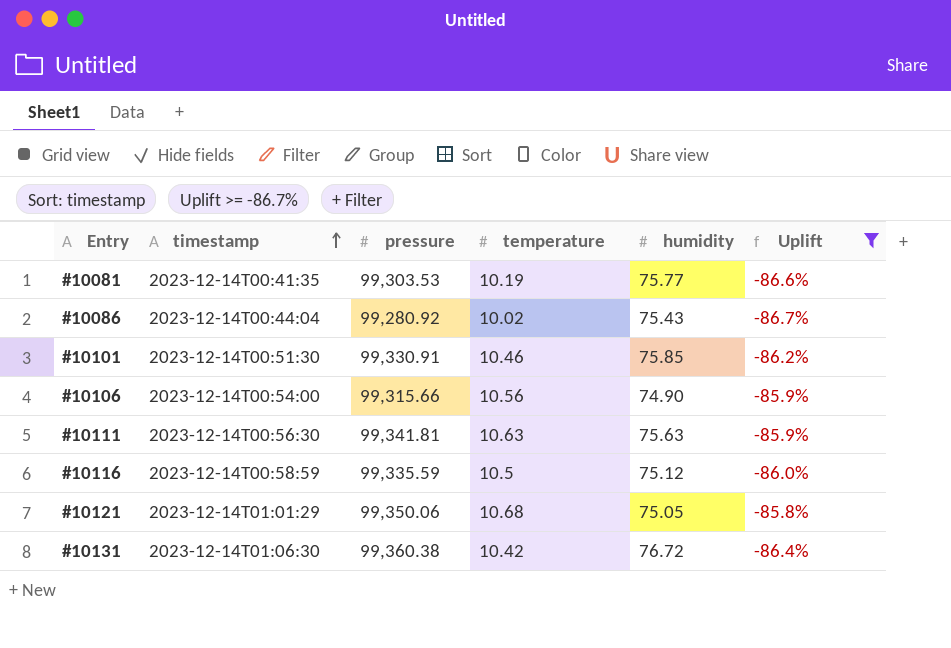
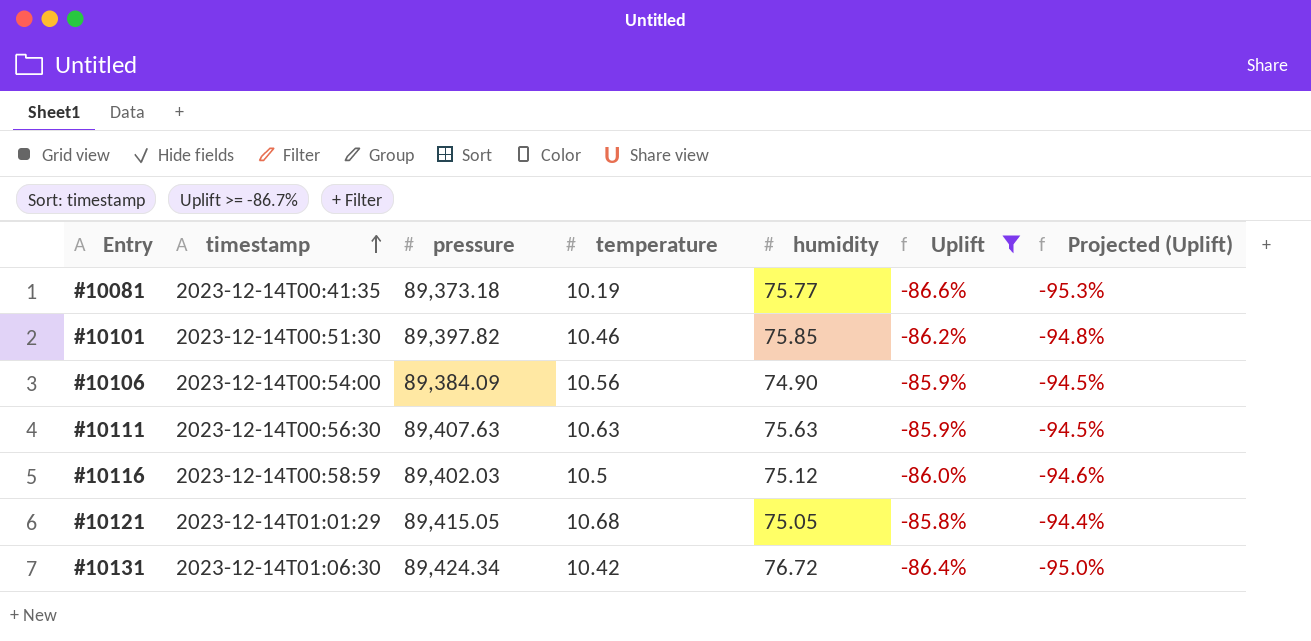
column Projected (Uplift) | formula: none -> [Uplift] * 1.1
row #10086: 2023-12-14T00:44:04 | 99,280.92 | 10.02 | 75.43 | -86.7% -> none
#10081 | pressure: 99,303.53 -> 89,373.18
#10101 | pressure: 99,330.91 -> 89,397.82
#10106 | pressure: 99,315.66 -> 89,384.09
#10111 | pressure: 99,341.81 -> 89,407.63
#10116 | pressure: 99,335.59 -> 89,402.03
#10121 | pressure: 99,350.06 -> 89,415.05
#10131 | pressure: 99,360.38 -> 89,424.34

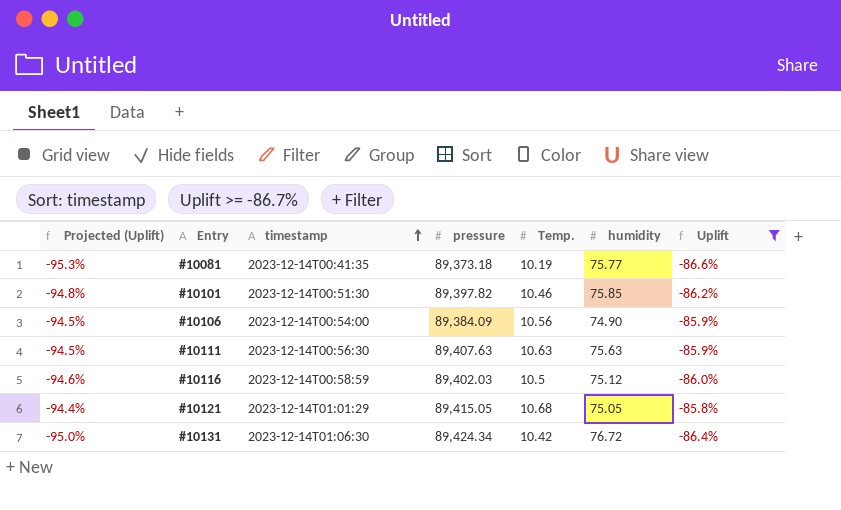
column Projected (Uplift) | position: 7 -> 1
column name: temperature -> Temp.

